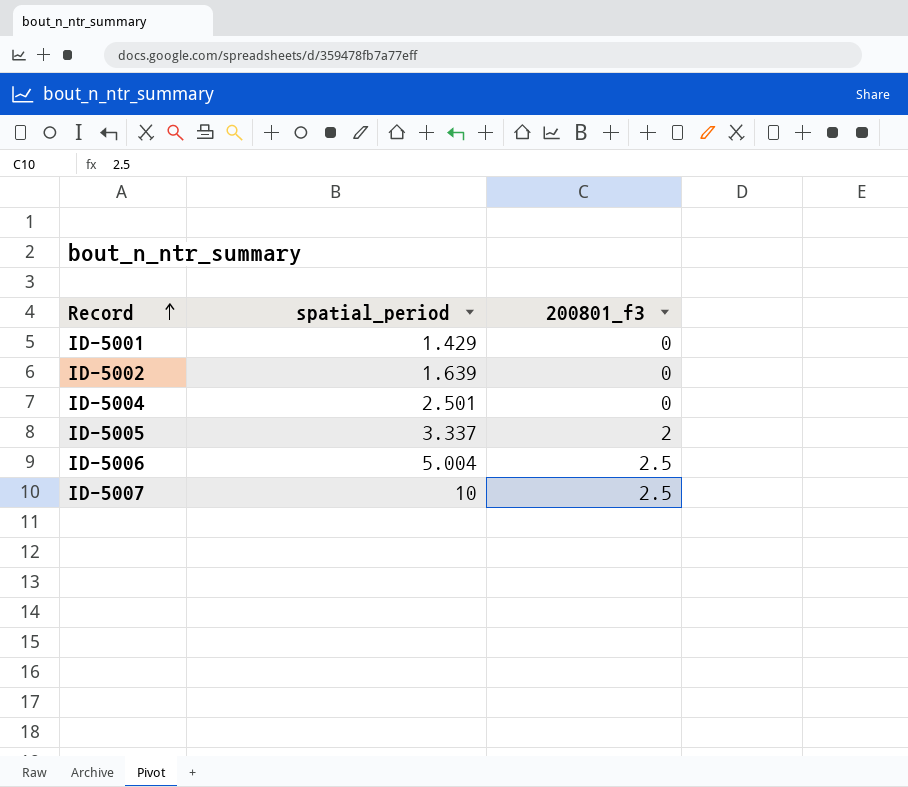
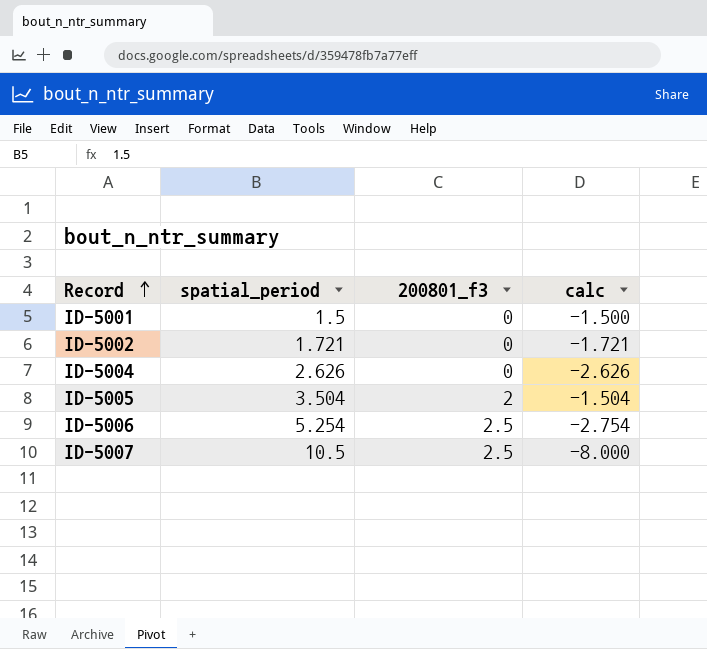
column calc | formula: none -> [200801_f3] - [spatial_period]
ID-5001 | spatial_period: 1.429 -> 1.5
ID-5002 | spatial_period: 1.639 -> 1.721
ID-5004 | spatial_period: 2.501 -> 2.626
ID-5005 | spatial_period: 3.337 -> 3.504
ID-5006 | spatial_period: 5.004 -> 5.254
ID-5007 | spatial_period: 10 -> 10.5

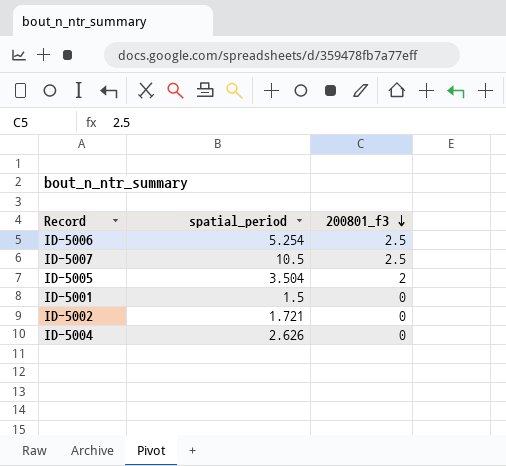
row order: Record ascending -> 200801_f3 descending
column calc | formula: [200801_f3] - [spatial_period] -> none

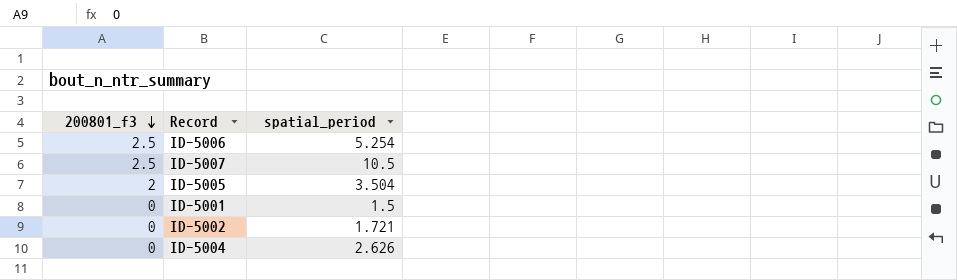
column 200801_f3 | position: 3 -> 1

